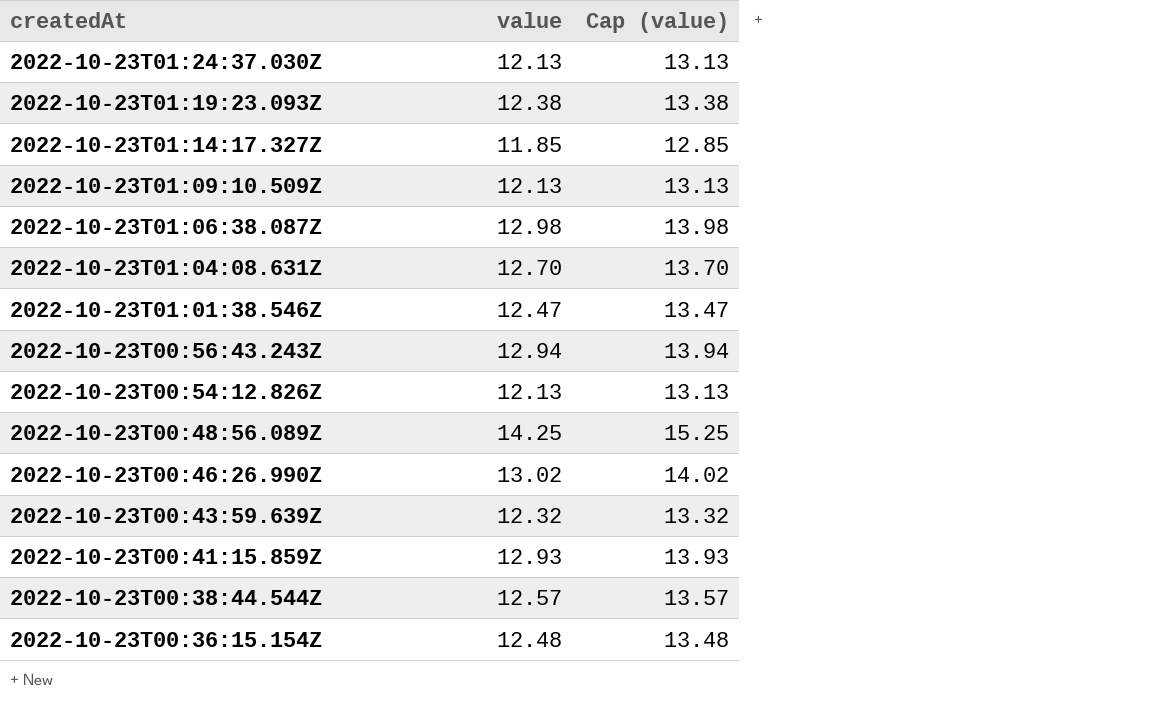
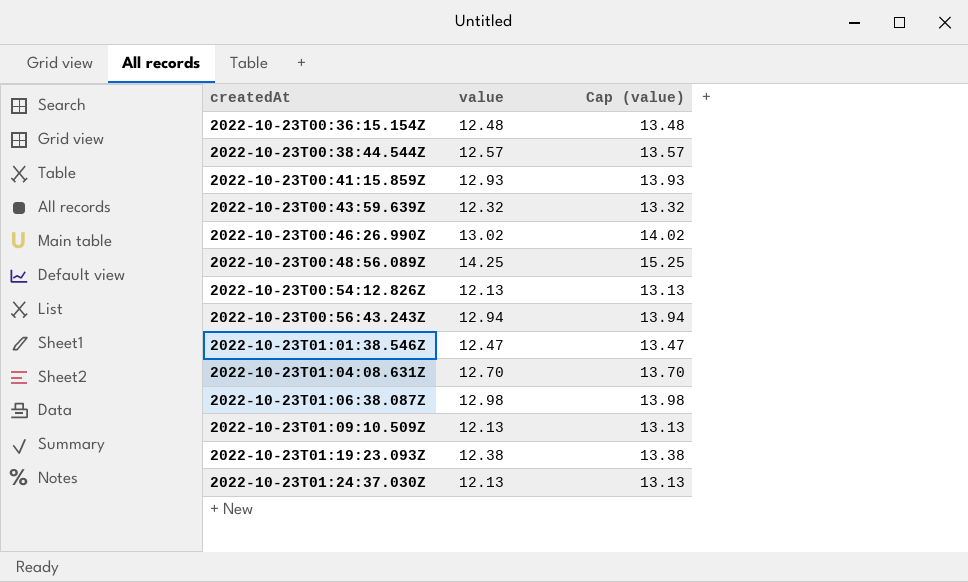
row order: createdAt descending -> createdAt ascending
row 2022-10-23T01:14:17.327Z: 11.85 | 12.85 -> none

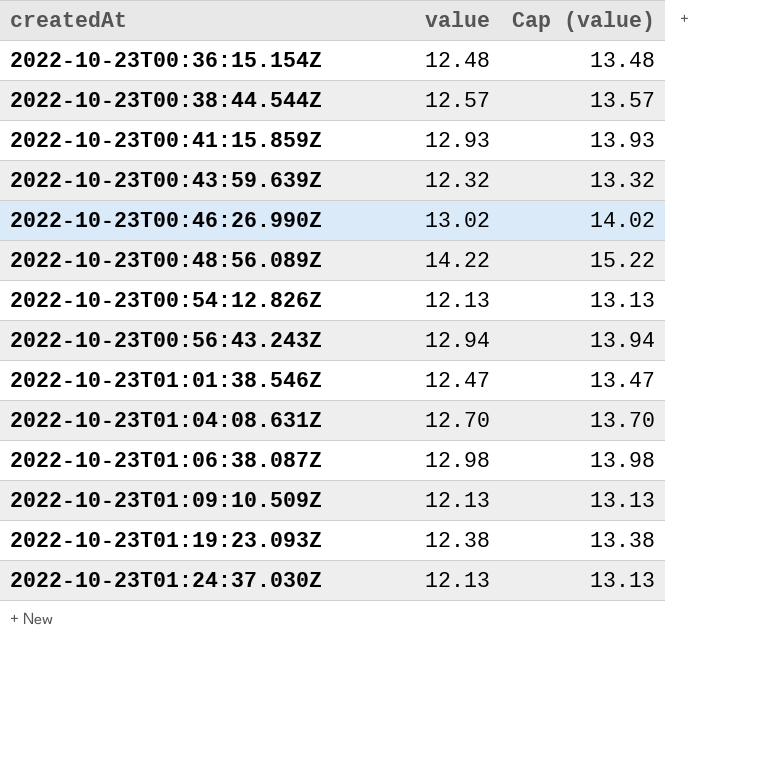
2022-10-23T00:48:56.089Z | value: 14.25 -> 14.22
2022-10-23T00:48:56.089Z | Cap (value): 15.25 -> 15.22

